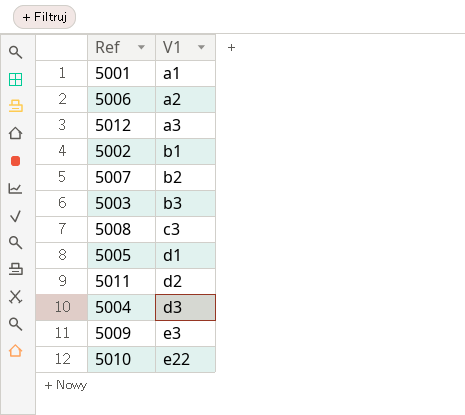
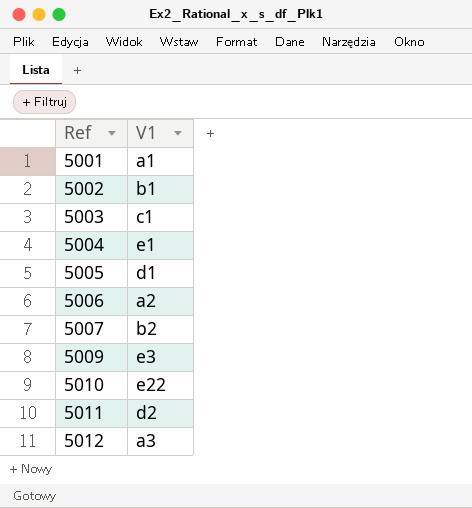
row order: V1 ascending -> Ref ascending
row 5008: c3 -> none
5003 | V1: b3 -> c1
5004 | V1: d3 -> e1

